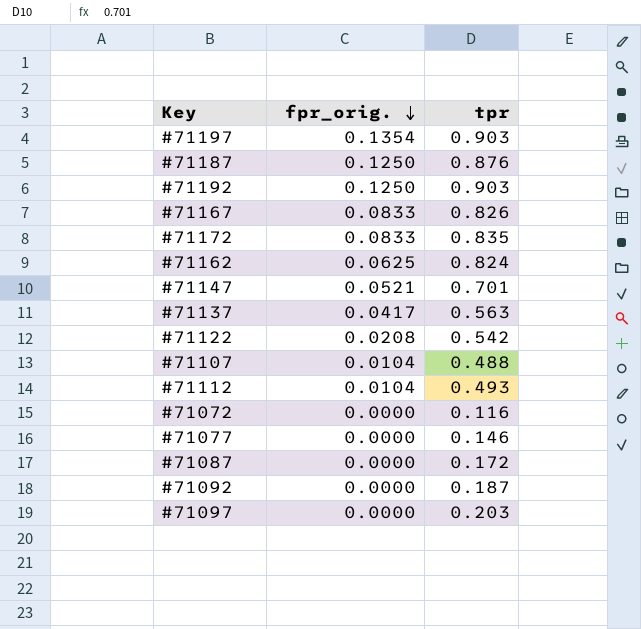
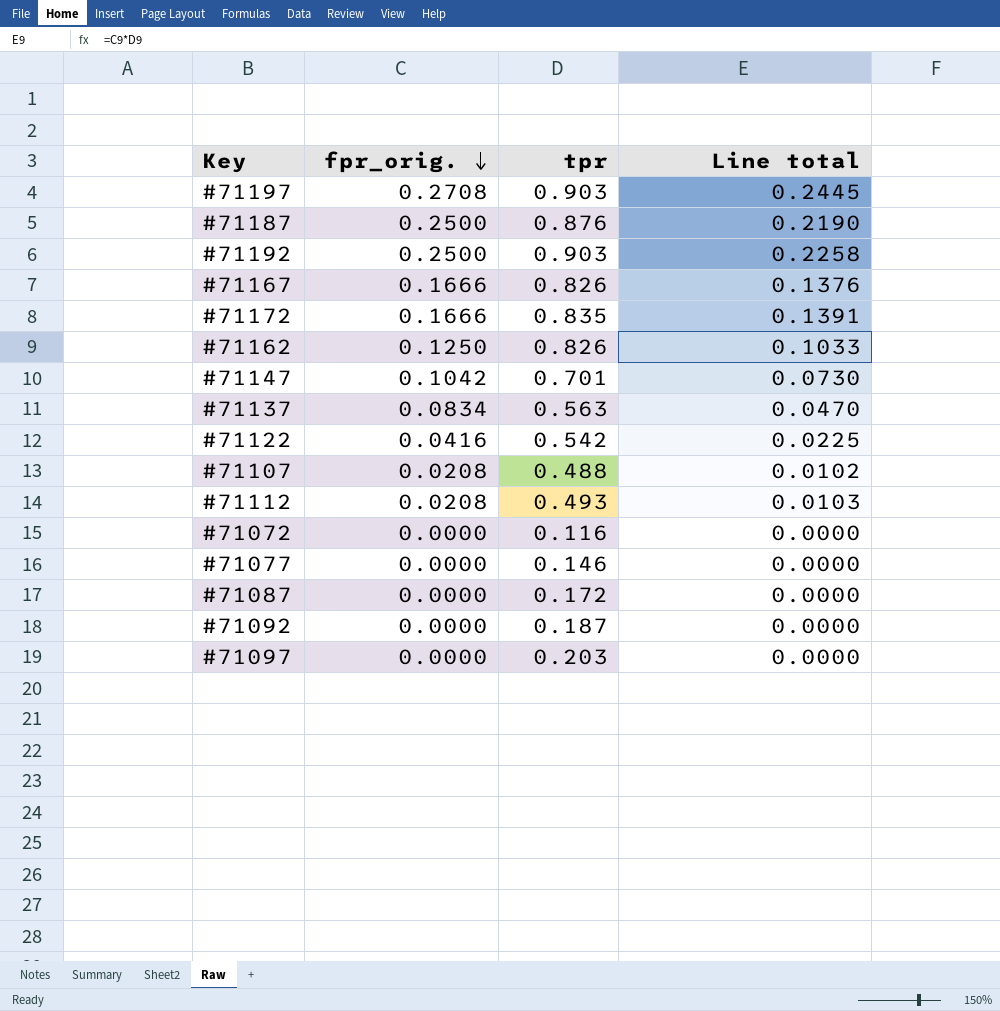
column Line total | formula: none -> [fpr_orig.] * [tpr]
#71197 | fpr_orig.: 0.1354 -> 0.2708
#71187 | fpr_orig.: 0.1250 -> 0.2500
#71192 | fpr_orig.: 0.1250 -> 0.2500
#71167 | fpr_orig.: 0.0833 -> 0.1666
#71172 | fpr_orig.: 0.0833 -> 0.1666
#71162 | fpr_orig.: 0.0625 -> 0.1250
#71162 | tpr: 0.824 -> 0.826
#71147 | fpr_orig.: 0.0521 -> 0.1042
#71137 | fpr_orig.: 0.0417 -> 0.0834
#71122 | fpr_orig.: 0.0208 -> 0.0416
#71107 | fpr_orig.: 0.0104 -> 0.0208
#71112 | fpr_orig.: 0.0104 -> 0.0208

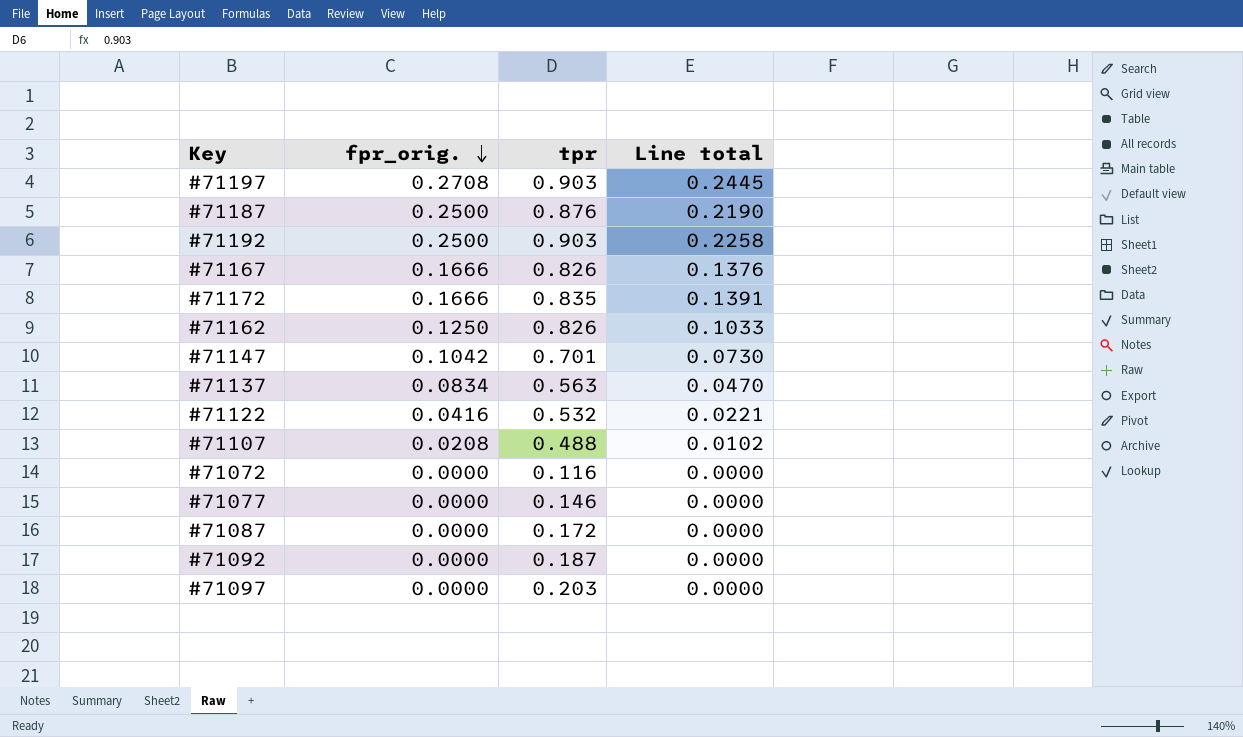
row #71112: 0.0208 | 0.493 | 0.0103 -> none
#71122 | tpr: 0.542 -> 0.532
#71122 | Line total: 0.0225 -> 0.0221

